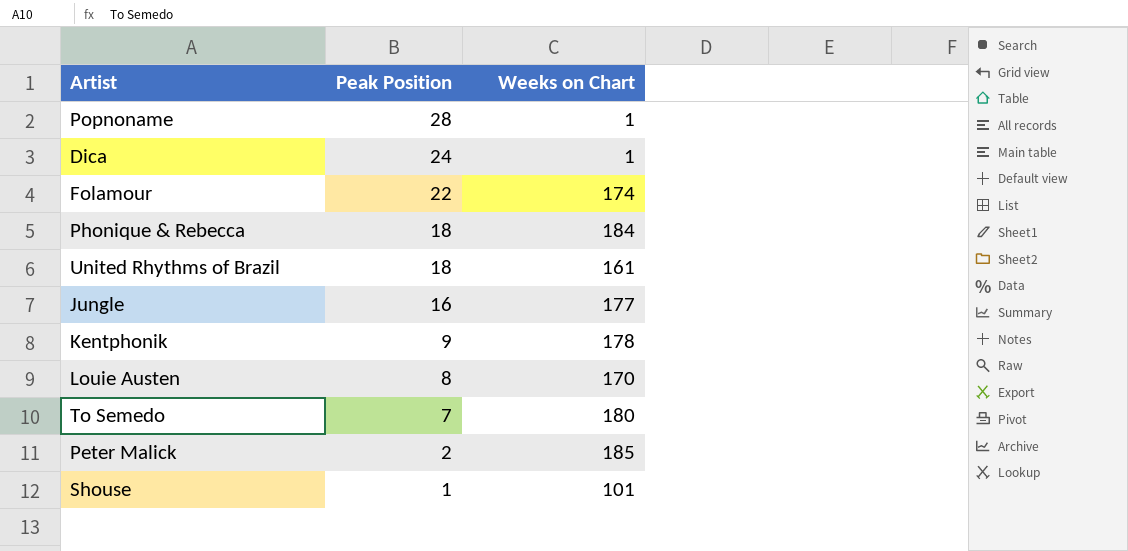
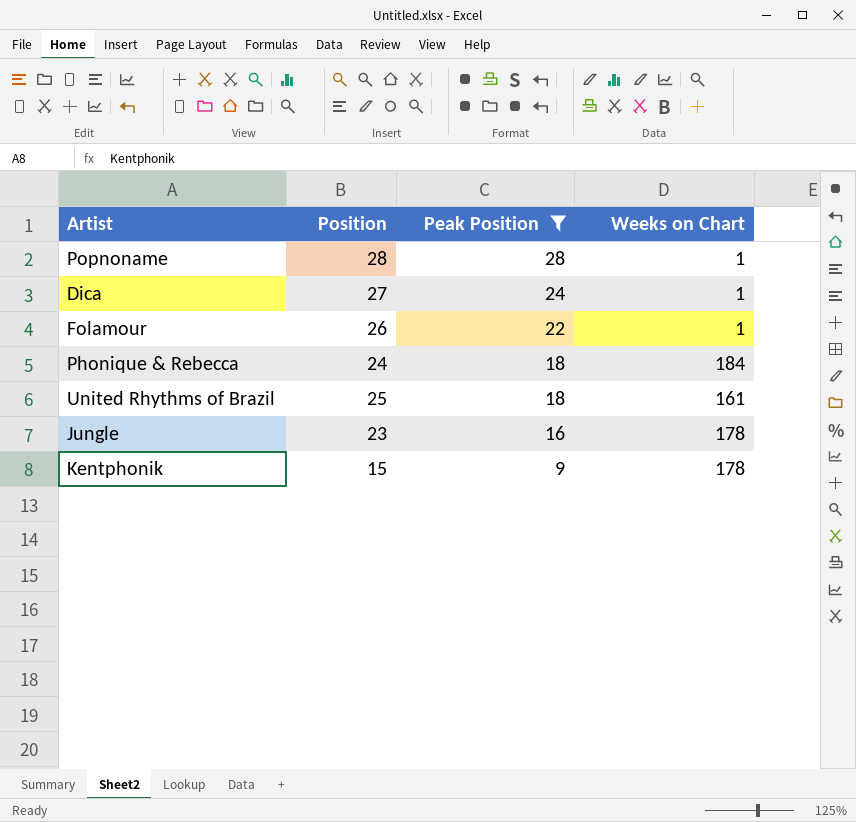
filter: none -> Peak Position >= 9
column Position | position: none -> 2
Folamour | Weeks on Chart: 174 -> 1
Jungle | Weeks on Chart: 177 -> 178

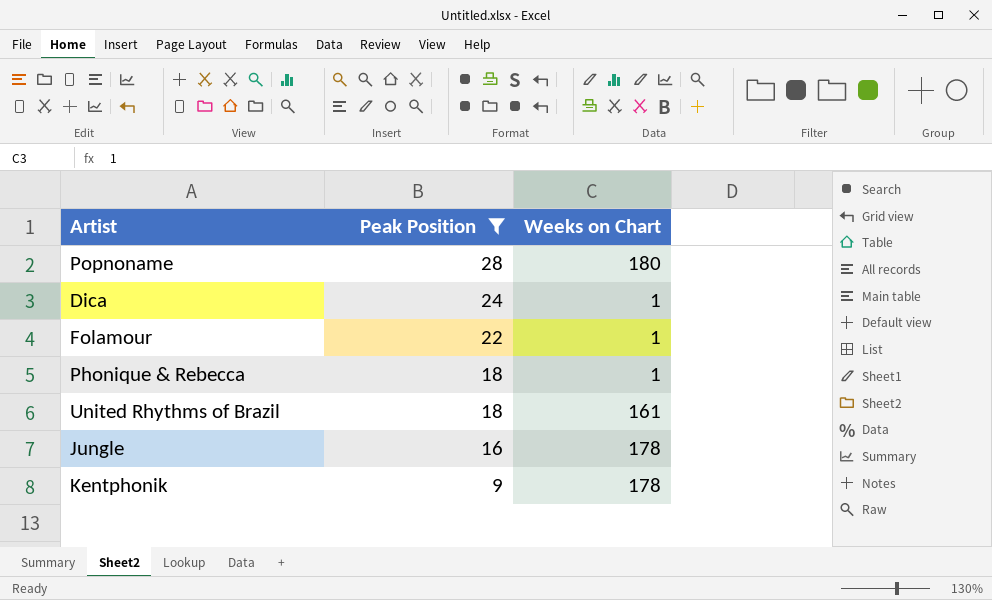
column Position | position: 2 -> none
Popnoname | Weeks on Chart: 1 -> 180
Phonique & Rebecca | Weeks on Chart: 184 -> 1

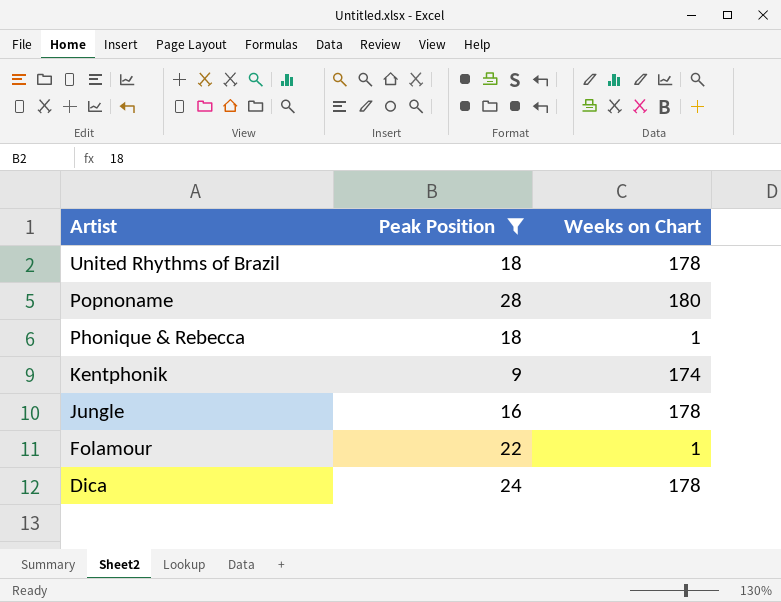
row order: Peak Position descending -> Artist descending
United Rhythms of Brazil | Weeks on Chart: 161 -> 178
Kentphonik | Weeks on Chart: 178 -> 174
Dica | Weeks on Chart: 1 -> 178

